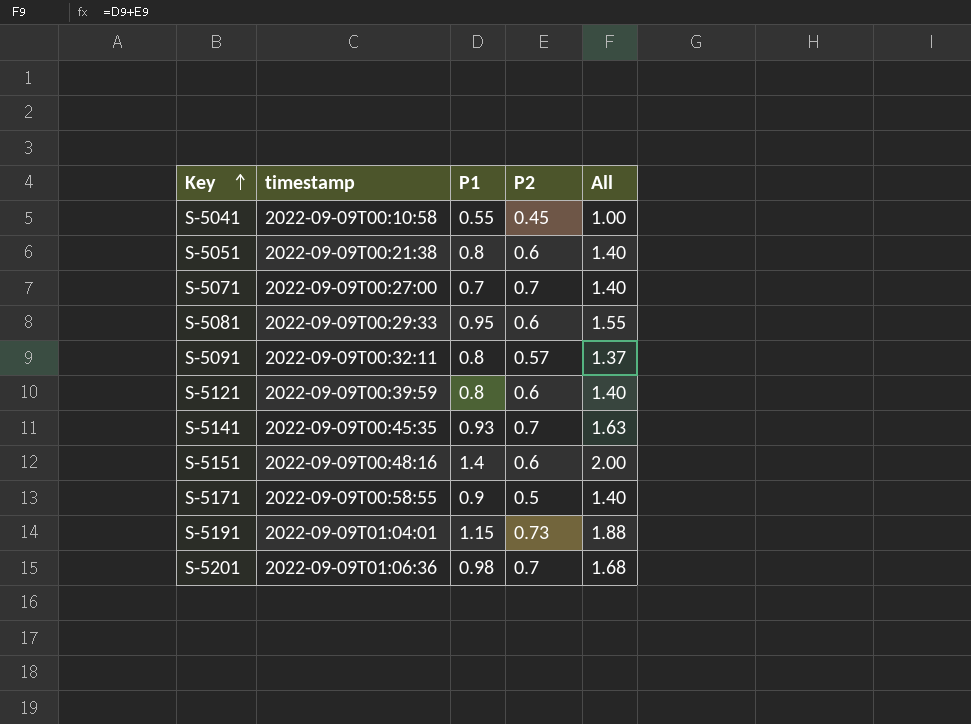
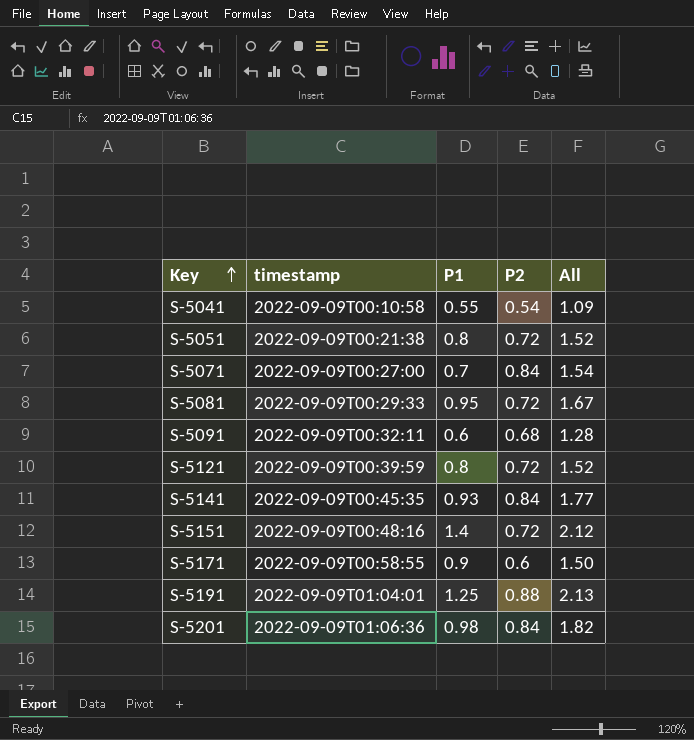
S-5041 | P2: 0.45 -> 0.54
S-5041 | All: 1.00 -> 1.09
S-5051 | P2: 0.6 -> 0.72
S-5051 | All: 1.40 -> 1.52
S-5071 | P2: 0.7 -> 0.84
S-5071 | All: 1.40 -> 1.54
S-5081 | P2: 0.6 -> 0.72
S-5081 | All: 1.55 -> 1.67
S-5091 | P1: 0.8 -> 0.6
S-5091 | P2: 0.57 -> 0.68
S-5091 | All: 1.37 -> 1.28
S-5121 | P2: 0.6 -> 0.72
S-5121 | All: 1.40 -> 1.52
S-5141 | P2: 0.7 -> 0.84
S-5141 | All: 1.63 -> 1.77
S-5151 | P2: 0.6 -> 0.72
S-5151 | All: 2.00 -> 2.12
S-5171 | P2: 0.5 -> 0.6
S-5171 | All: 1.40 -> 1.50
S-5191 | P1: 1.15 -> 1.25
S-5191 | P2: 0.73 -> 0.88
S-5191 | All: 1.88 -> 2.13
S-5201 | P2: 0.7 -> 0.84
S-5201 | All: 1.68 -> 1.82

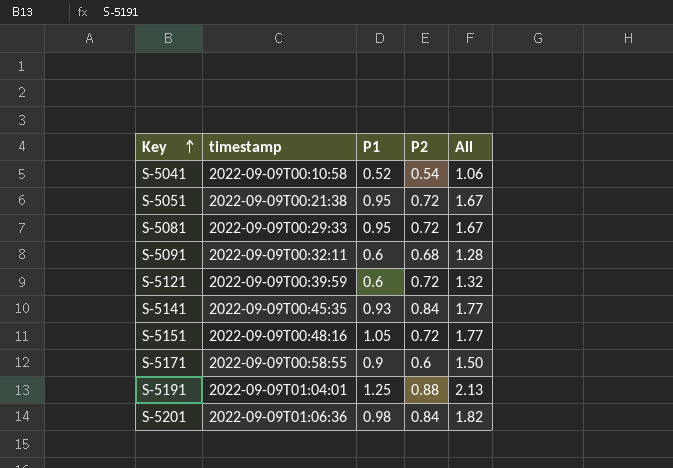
row S-5071: 2022-09-09T00:27:00 | 0.7 | 0.84 | 1.54 -> none
S-5041 | P1: 0.55 -> 0.52
S-5041 | All: 1.09 -> 1.06
S-5051 | P1: 0.8 -> 0.95
S-5051 | All: 1.52 -> 1.67
S-5121 | P1: 0.8 -> 0.6
S-5121 | All: 1.52 -> 1.32
S-5151 | P1: 1.4 -> 1.05
S-5151 | All: 2.12 -> 1.77

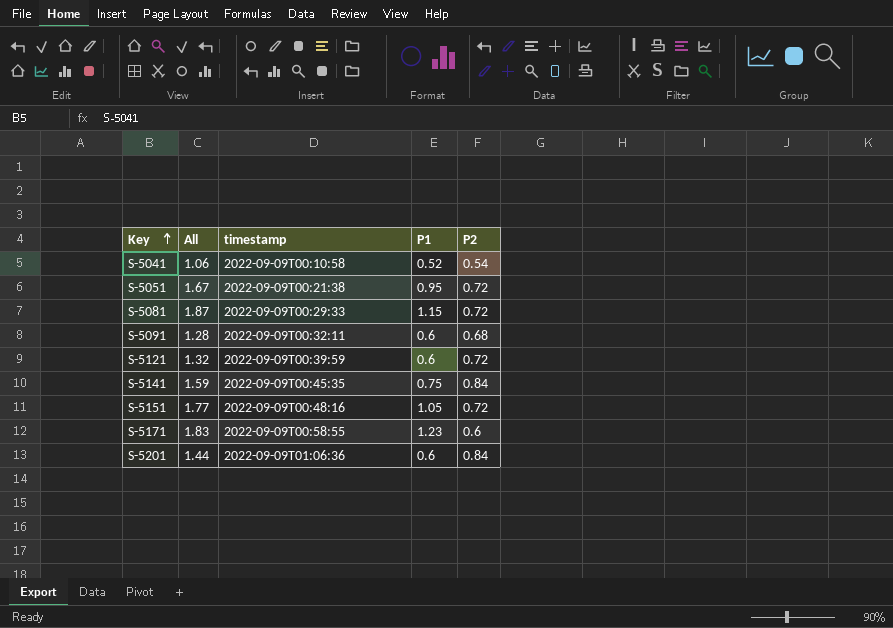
column All | position: 5 -> 2
row S-5191: 2022-09-09T01:04:01 | 1.25 | 0.88 | 2.13 -> none
S-5081 | All: 1.67 -> 1.87
S-5081 | P1: 0.95 -> 1.15
S-5141 | All: 1.77 -> 1.59
S-5141 | P1: 0.93 -> 0.75
S-5171 | All: 1.50 -> 1.83
S-5171 | P1: 0.9 -> 1.23
S-5201 | All: 1.82 -> 1.44
S-5201 | P1: 0.98 -> 0.6

